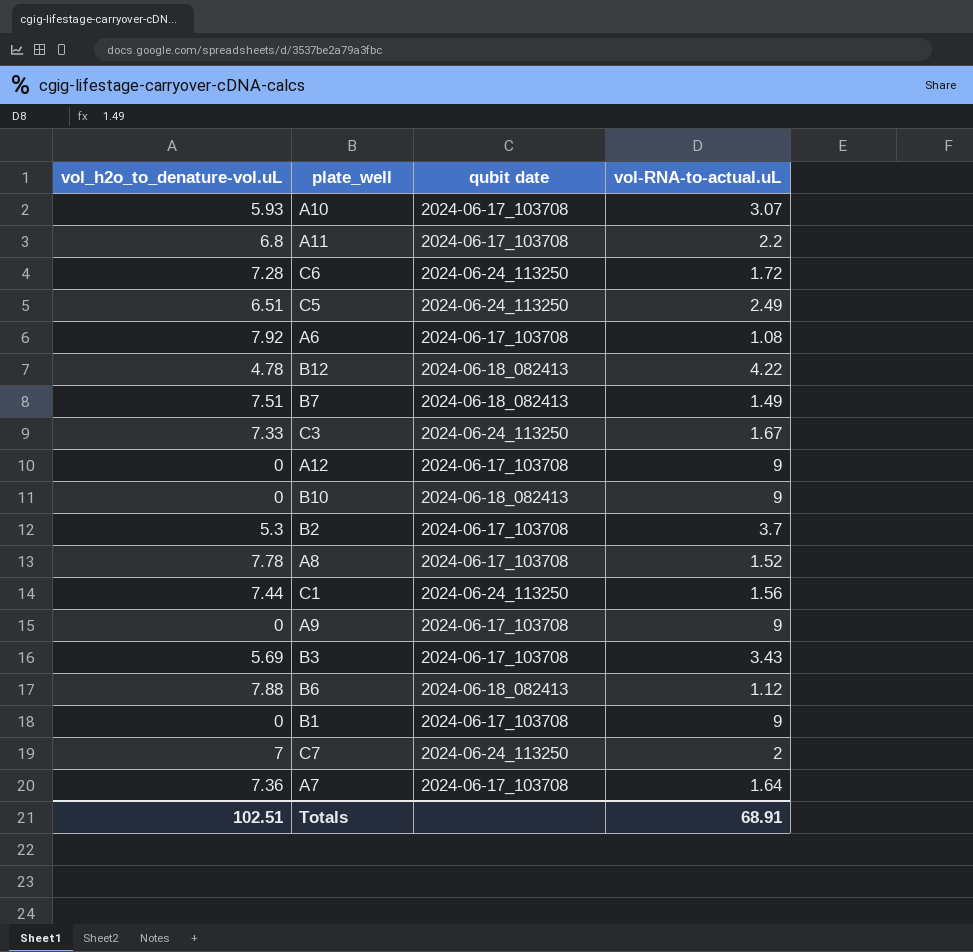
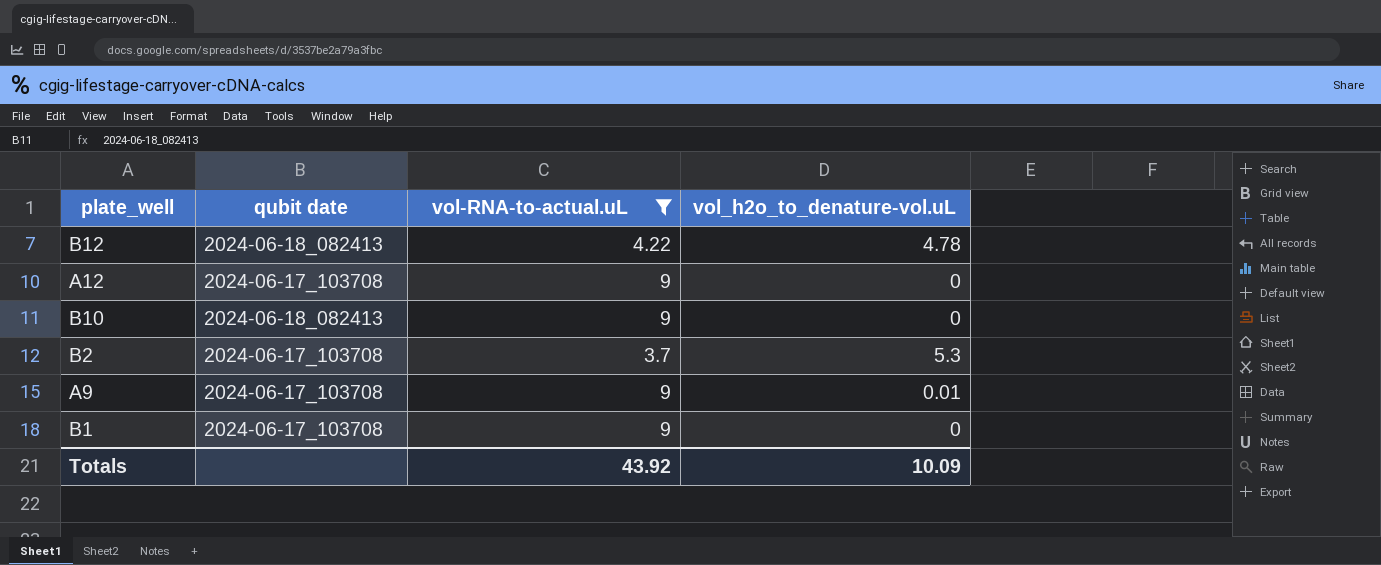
filter: none -> vol-RNA-to-actual.uL >= 3.7
column vol_h2o_to_denature-vol.uL | position: 1 -> 4
A9 | vol_h2o_to_denature-vol.uL: 0 -> 0.01
Totals | vol-RNA-to-actual.uL: 68.91 -> 43.92
Totals | vol_h2o_to_denature-vol.uL: 102.51 -> 10.09

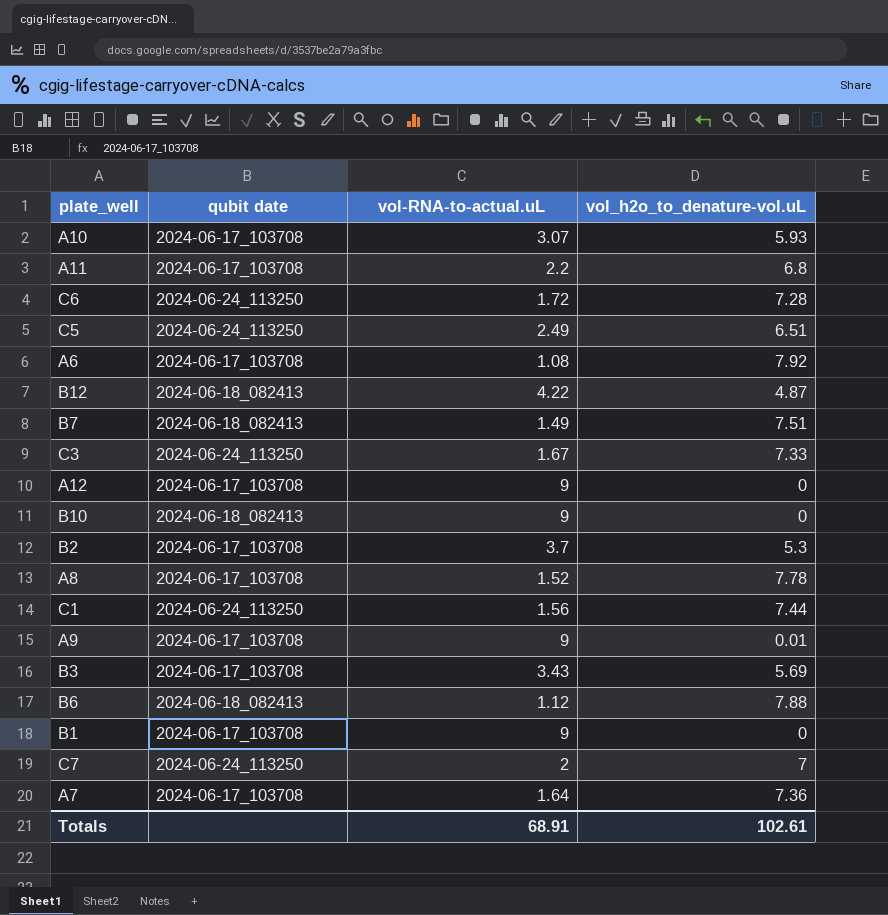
filter: vol-RNA-to-actual.uL >= 3.7 -> none
B12 | vol_h2o_to_denature-vol.uL: 4.78 -> 4.87
Totals | vol-RNA-to-actual.uL: 43.92 -> 68.91
Totals | vol_h2o_to_denature-vol.uL: 10.09 -> 102.61

